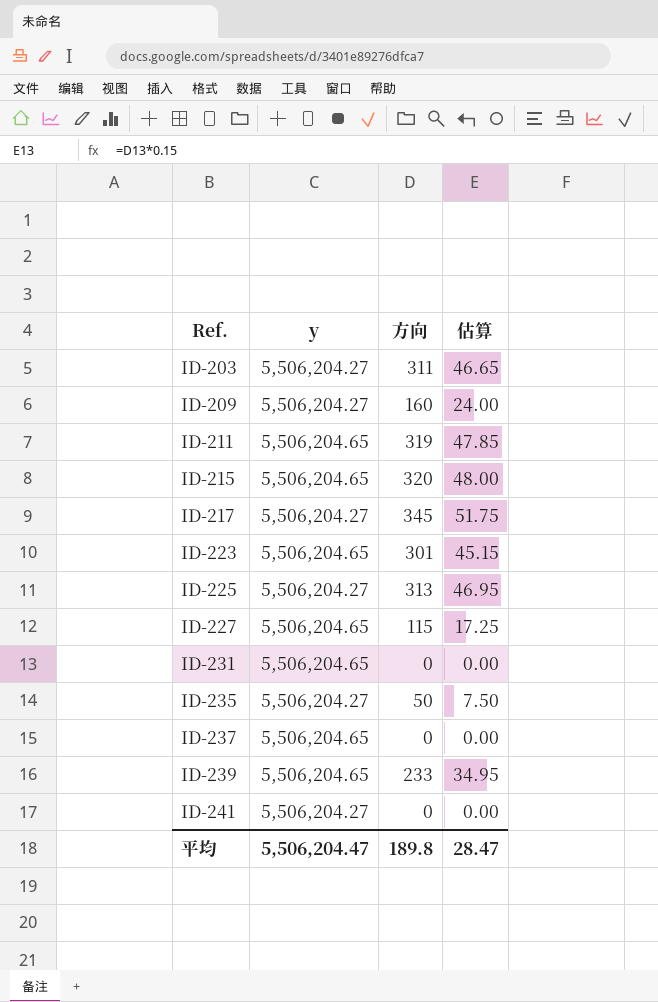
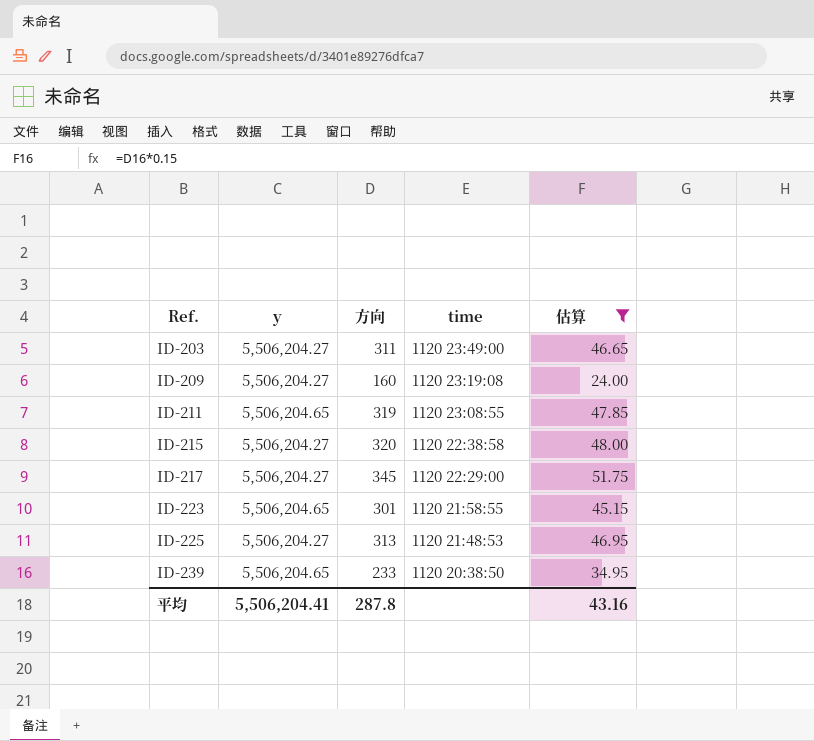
filter: none -> 估算 >= 24.00
column time | position: none -> 4
ID-215 | y: 5,506,204.65 -> 5,506,204.27
平均 | y: 5,506,204.47 -> 5,506,204.41
平均 | 方向: 189.8 -> 287.8
平均 | 估算: 28.47 -> 43.16

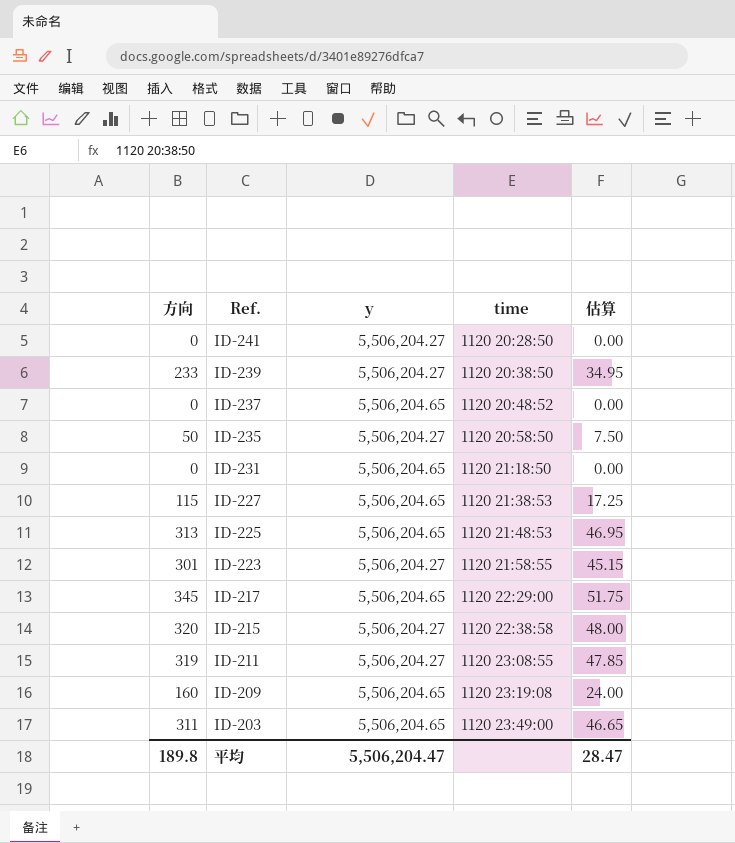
filter: 估算 >= 24.00 -> none
row order: Ref. ascending -> Ref. descending
column 方向 | position: 3 -> 1
ID-239 | y: 5,506,204.65 -> 5,506,204.27
ID-225 | y: 5,506,204.27 -> 5,506,204.65
ID-223 | y: 5,506,204.65 -> 5,506,204.27
ID-217 | y: 5,506,204.27 -> 5,506,204.65
ID-211 | y: 5,506,204.65 -> 5,506,204.27
ID-209 | y: 5,506,204.27 -> 5,506,204.65
ID-203 | y: 5,506,204.27 -> 5,506,204.65
平均 | 方向: 287.8 -> 189.8
平均 | y: 5,506,204.41 -> 5,506,204.47
平均 | 估算: 43.16 -> 28.47

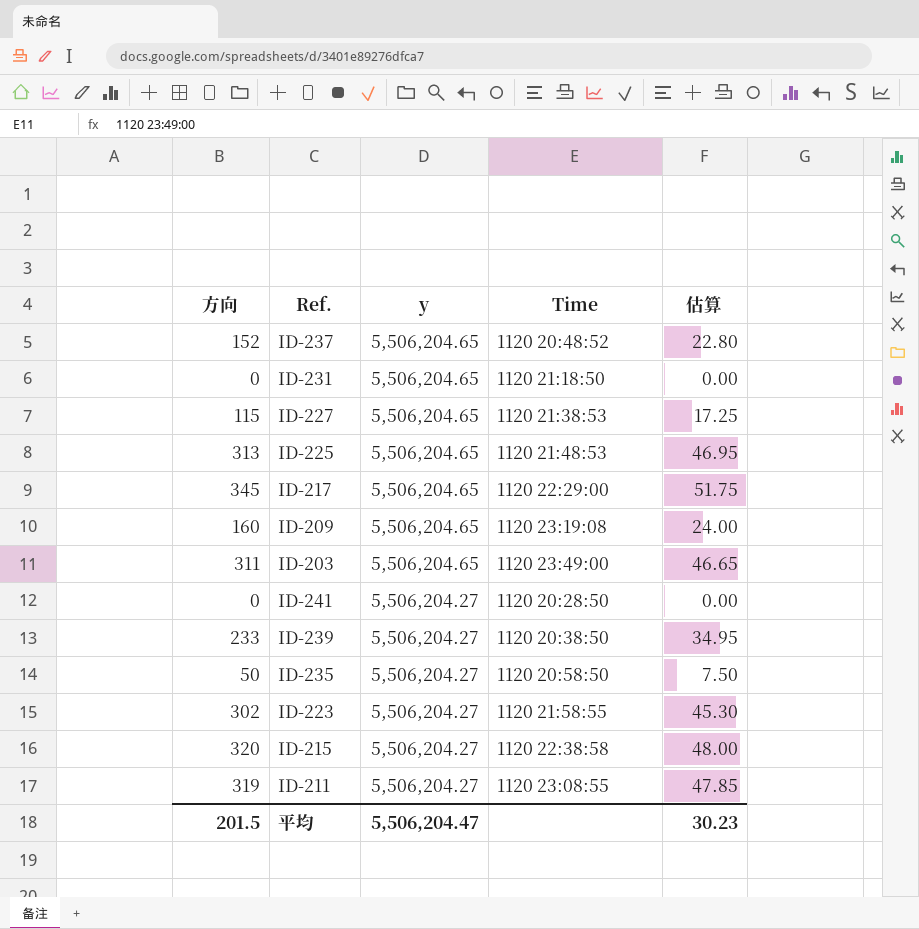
row order: Ref. descending -> y descending
column name: time -> Time
ID-237 | 方向: 0 -> 152
ID-237 | 估算: 0.00 -> 22.80
ID-223 | 方向: 301 -> 302
ID-223 | 估算: 45.15 -> 45.30
平均 | 方向: 189.8 -> 201.5
平均 | 估算: 28.47 -> 30.23

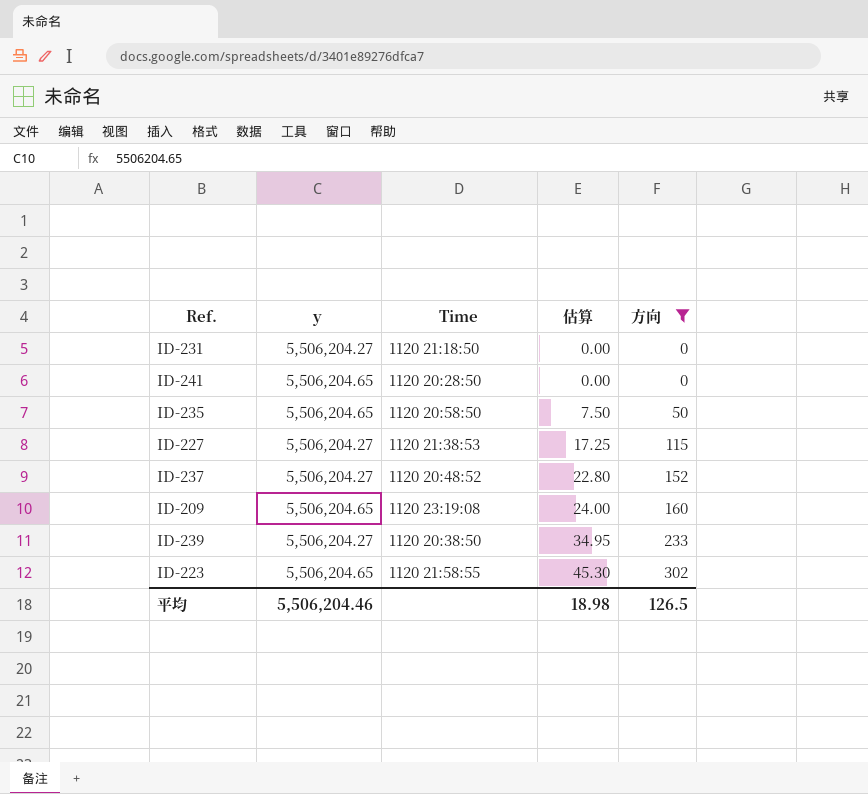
filter: none -> 方向 <= 302
row order: y descending -> 估算 ascending
column 方向 | position: 1 -> 5
ID-231 | y: 5,506,204.65 -> 5,506,204.27
ID-241 | y: 5,506,204.27 -> 5,506,204.65
ID-235 | y: 5,506,204.27 -> 5,506,204.65
ID-227 | y: 5,506,204.65 -> 5,506,204.27
ID-237 | y: 5,506,204.65 -> 5,506,204.27
ID-223 | y: 5,506,204.27 -> 5,506,204.65
平均 | y: 5,506,204.47 -> 5,506,204.46
平均 | 估算: 30.23 -> 18.98
平均 | 方向: 201.5 -> 126.5

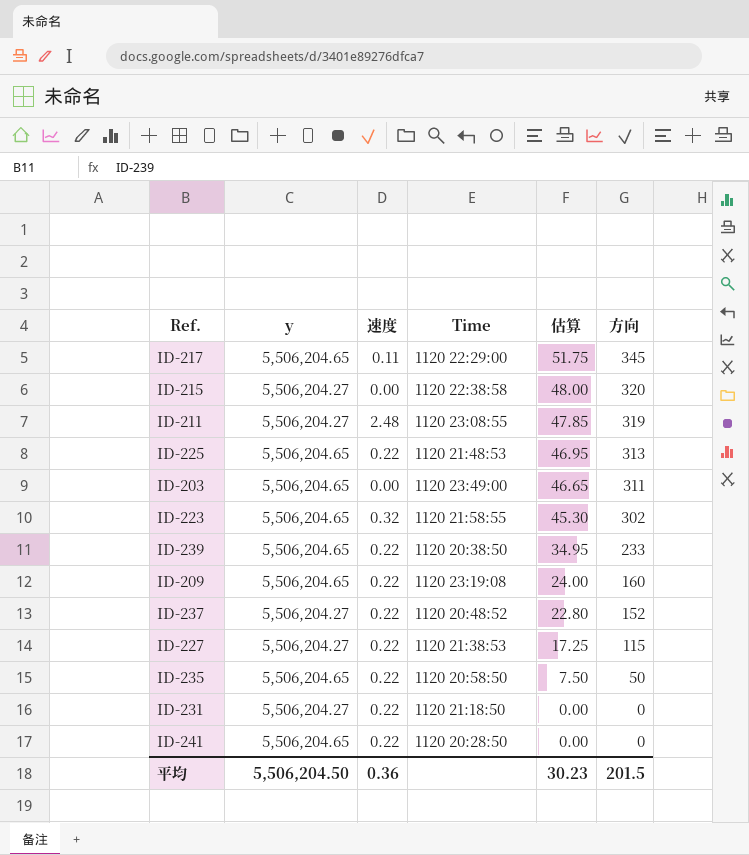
filter: 方向 <= 302 -> none
row order: 估算 ascending -> 估算 descending
column 速度 | position: none -> 3
ID-239 | y: 5,506,204.27 -> 5,506,204.65
平均 | y: 5,506,204.46 -> 5,506,204.50
平均 | 估算: 18.98 -> 30.23
平均 | 方向: 126.5 -> 201.5

